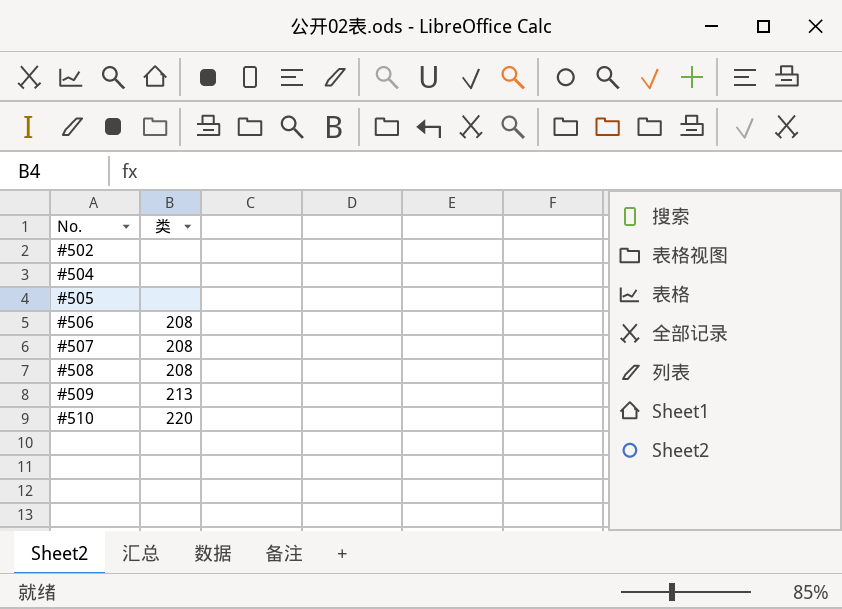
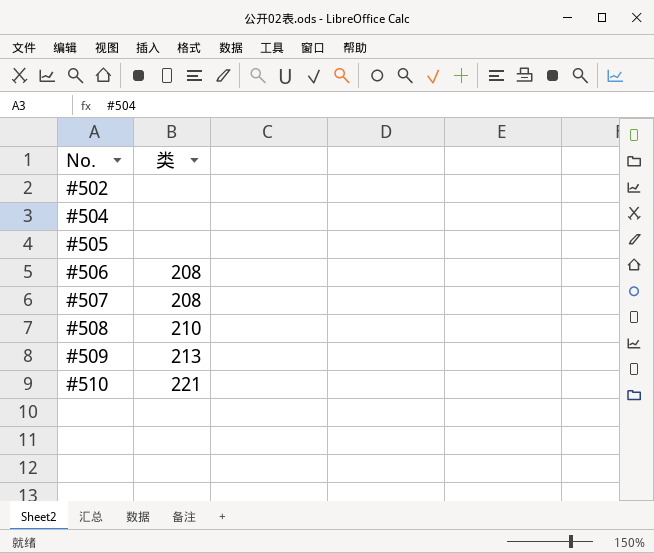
#508 | 类: 208 -> 210
#510 | 类: 220 -> 221

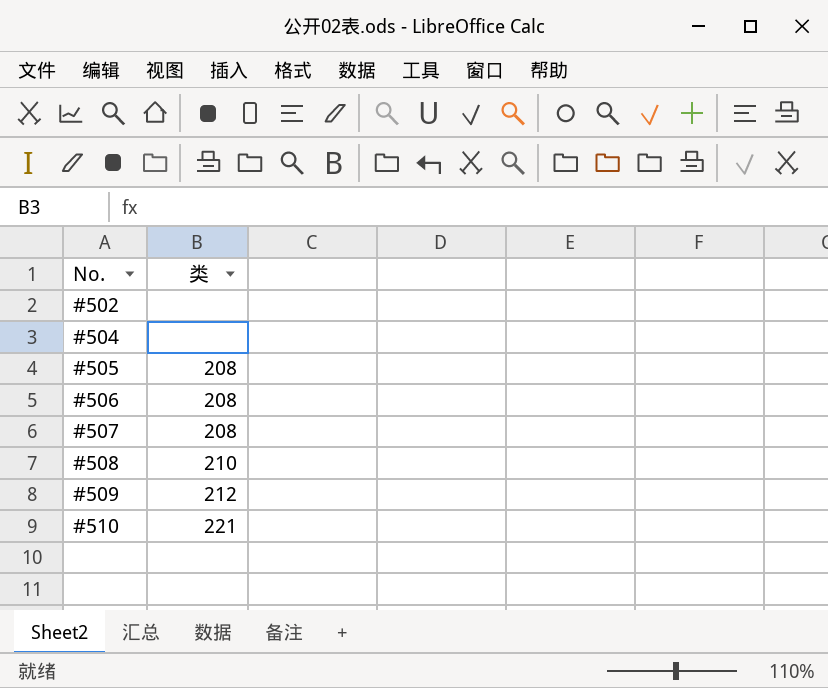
#505 | 类: none -> 208
#509 | 类: 213 -> 212

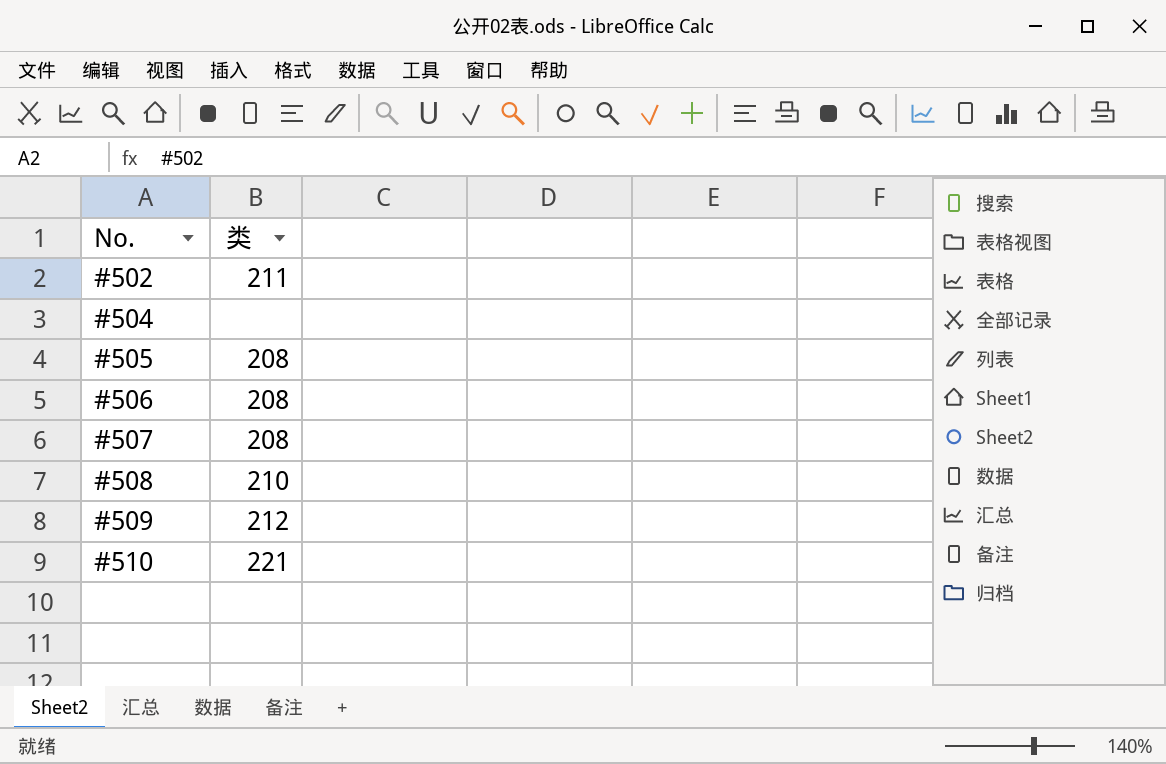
#502 | 类: none -> 211

